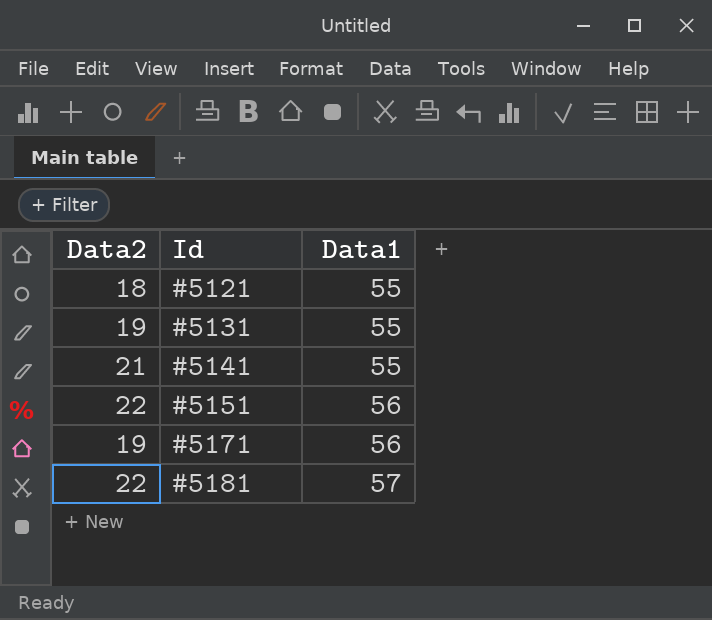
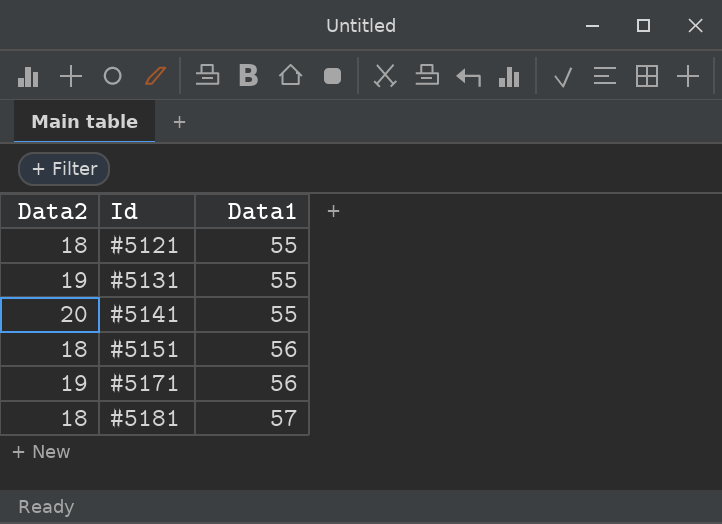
#5141 | Data2: 21 -> 20
#5151 | Data2: 22 -> 18
#5181 | Data2: 22 -> 18

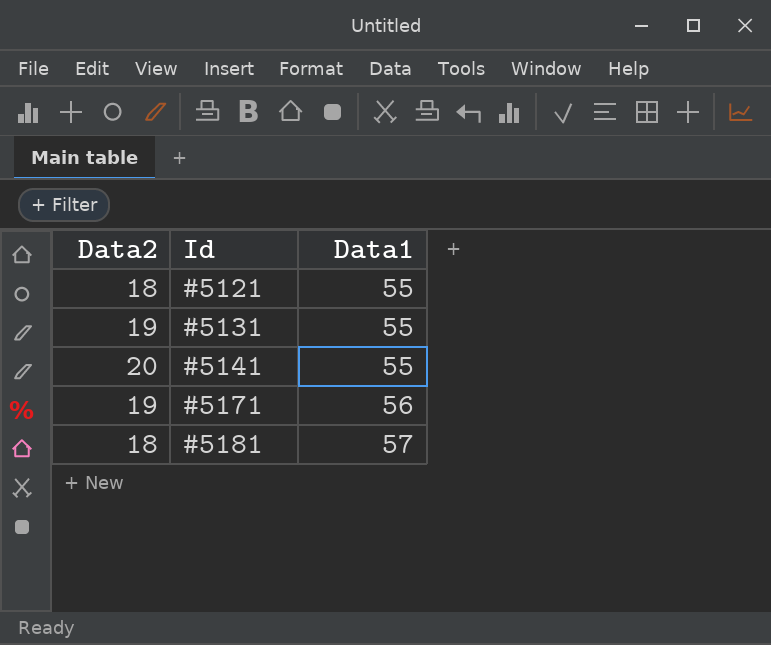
row #5151: 18 | 56 -> none

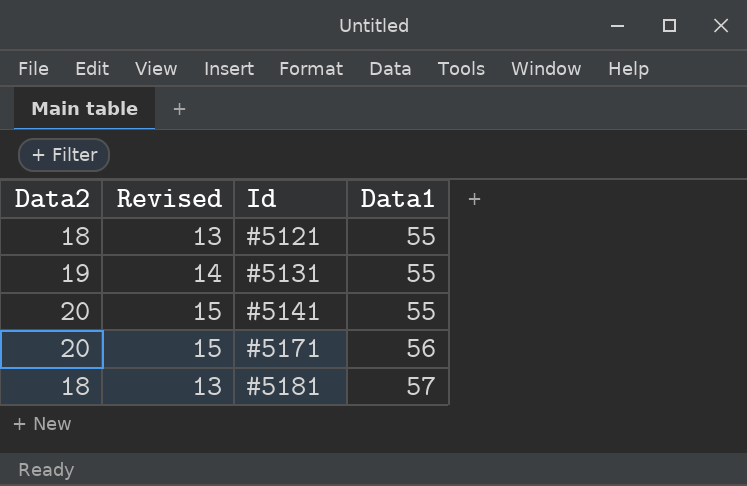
column Revised | formula: none -> [Data2] - 5
#5171 | Data2: 19 -> 20

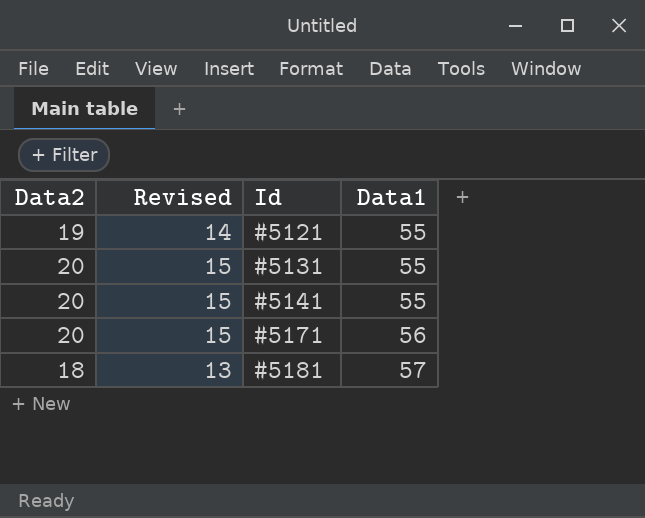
#5121 | Data2: 18 -> 19
#5121 | Revised: 13 -> 14
#5131 | Data2: 19 -> 20
#5131 | Revised: 14 -> 15

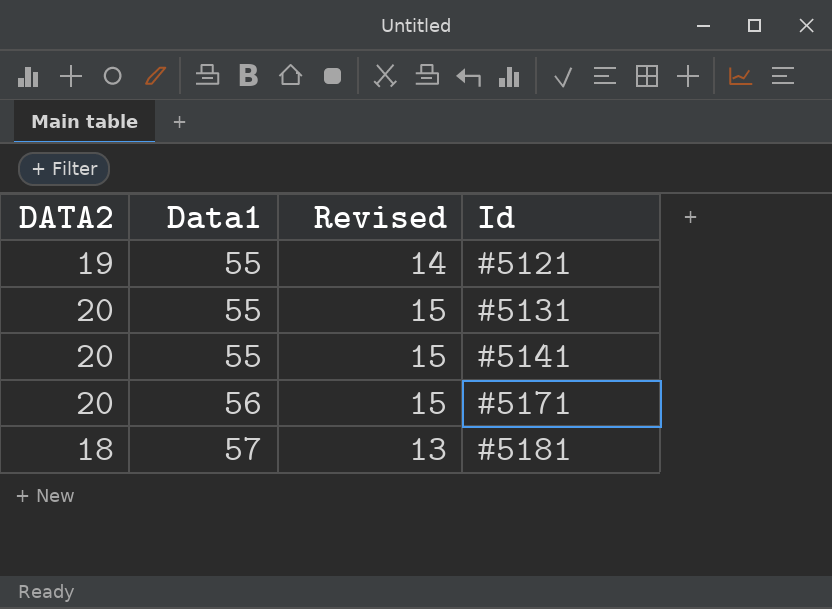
column name: Data2 -> DATA2
column Data1 | position: 4 -> 2

